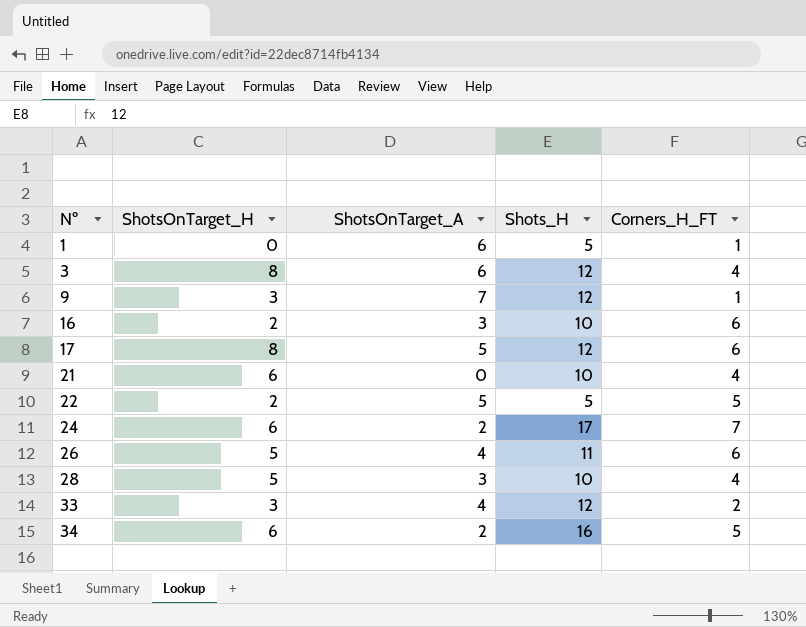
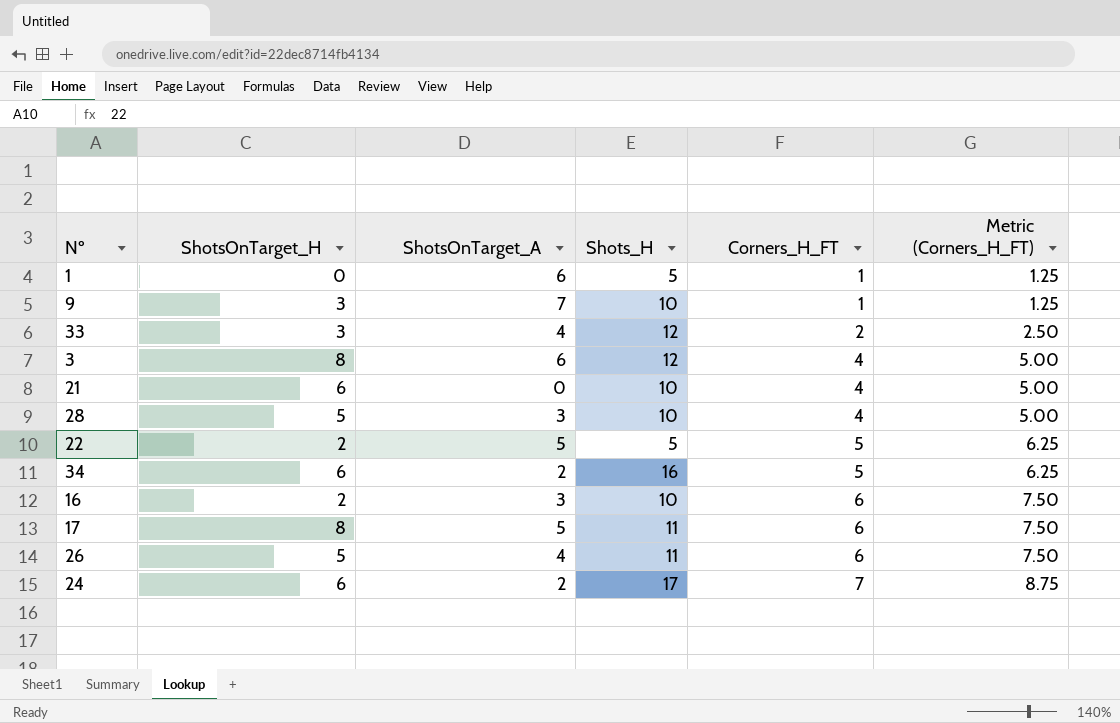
row order: Nº ascending -> Corners_H_FT ascending
column Metric (Corners_H_FT) | formula: none -> [Corners_H_FT] * 1.25
9 | Shots_H: 12 -> 10
17 | Shots_H: 12 -> 11

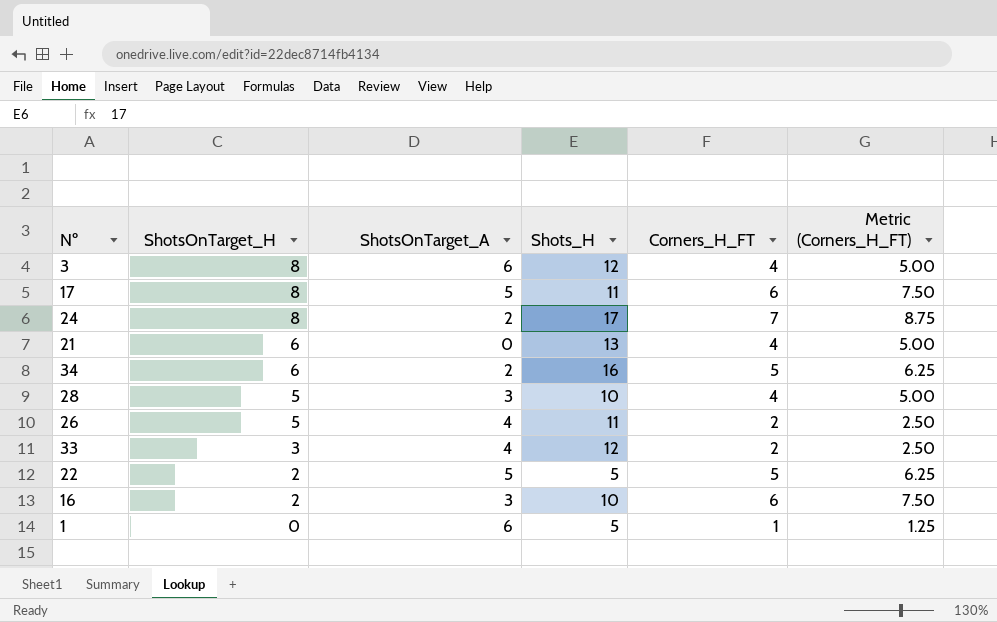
row order: Corners_H_FT ascending -> ShotsOnTarget_H descending
row 9: 3 | 7 | 10 | 1 | 1.25 -> none
24 | ShotsOnTarget_H: 6 -> 8
21 | Shots_H: 10 -> 13
26 | Corners_H_FT: 6 -> 2
26 | Metric (Corners_H_FT): 7.50 -> 2.50

